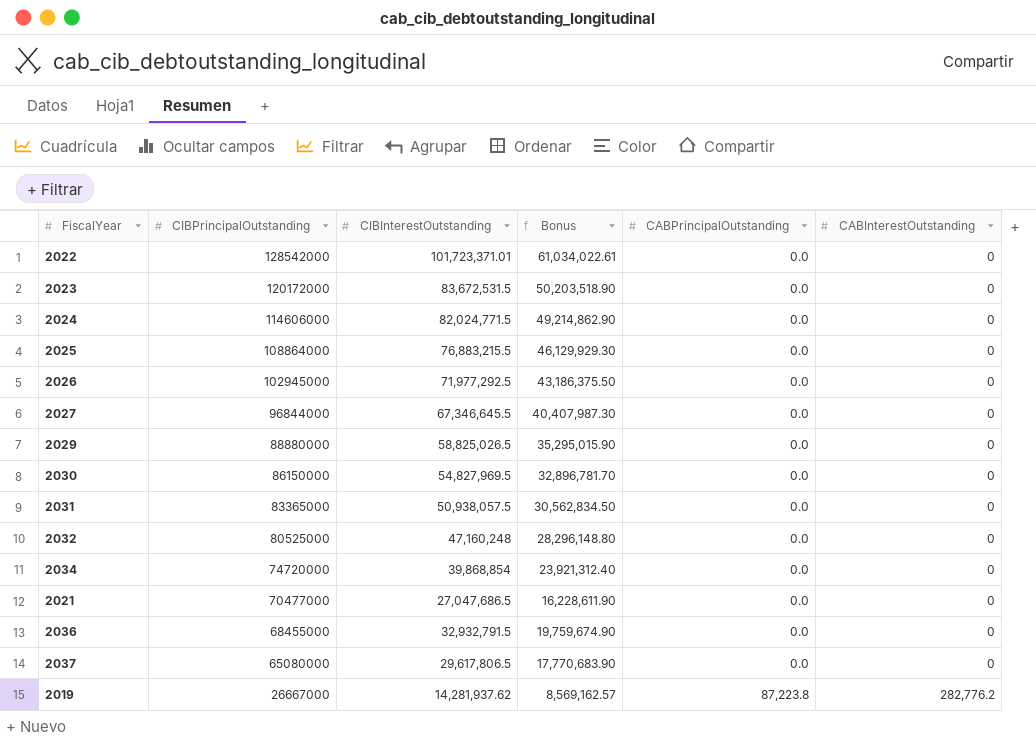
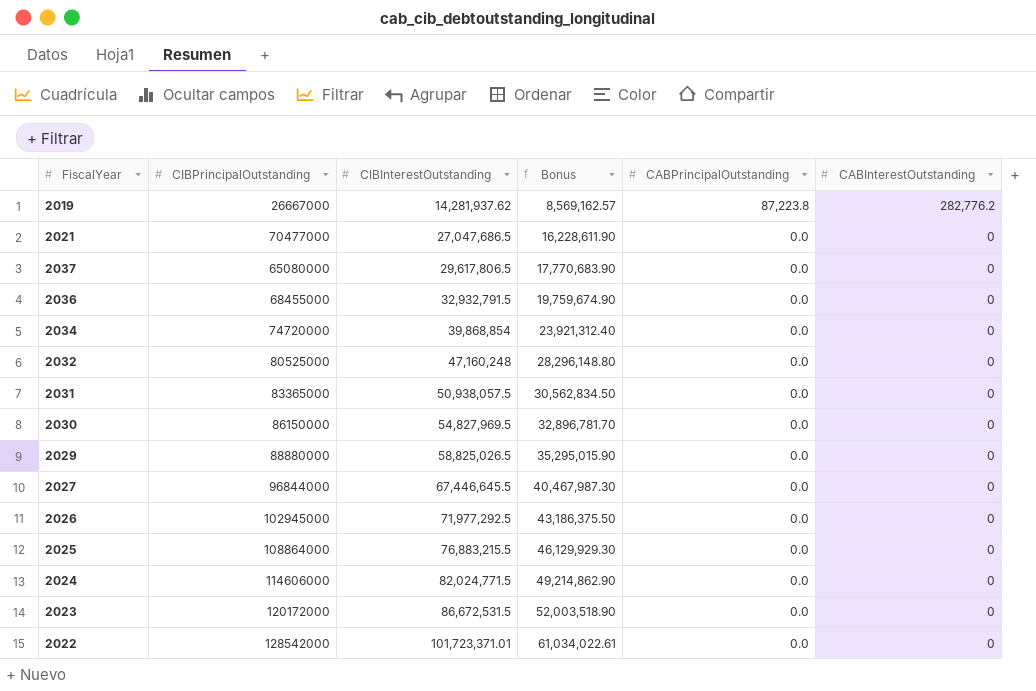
row order: CIBPrincipalOutstanding descending -> CIBInterestOutstanding ascending
2027 | CIBInterestOutstanding: 67,346,645.5 -> 67,446,645.5
2027 | Bonus: 40,407,987.30 -> 40,467,987.30
2023 | CIBInterestOutstanding: 83,672,531.5 -> 86,672,531.5
2023 | Bonus: 50,203,518.90 -> 52,003,518.90

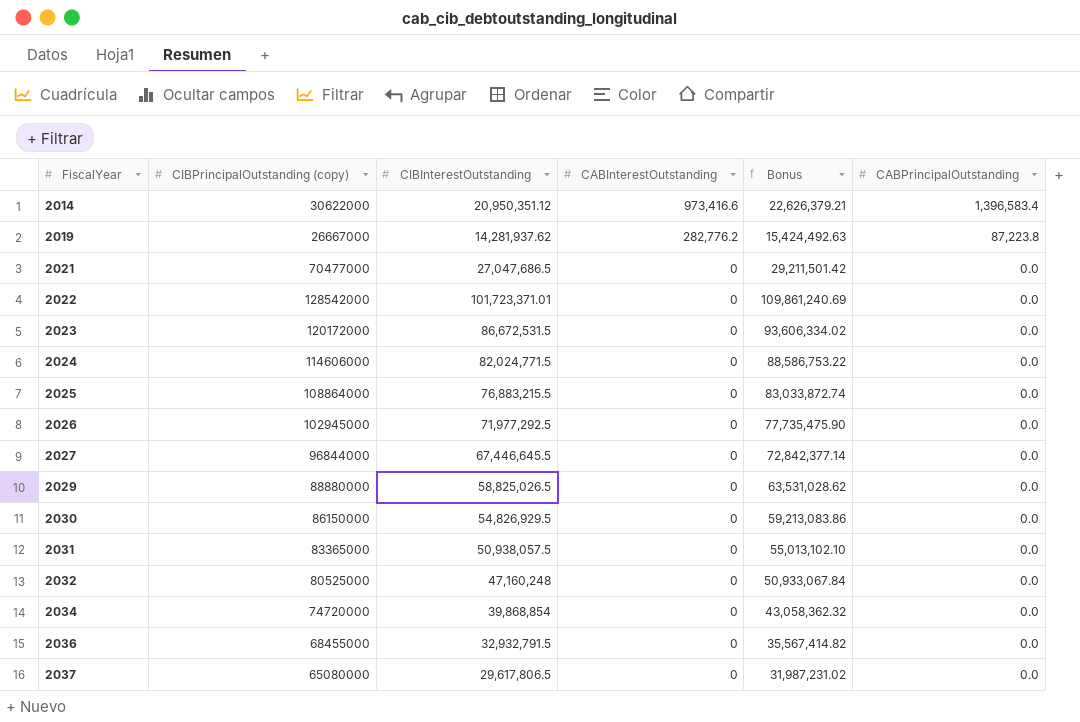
row order: CIBInterestOutstanding ascending -> FiscalYear ascending
column name: CIBPrincipalOutstanding -> CIBPrincipalOutstanding (copy)
column CABInterestOutstanding | position: 6 -> 4
column Bonus | formula: [CIBInterestOutstanding] * 0.6 -> [CIBInterestOutstanding] * 1.08
row 2014: none -> 30622000 | 20,950,351.12 | 973,416.6 | 22,626,379.21 | 1,396,583.4
2030 | CIBInterestOutstanding: 54,827,969.5 -> 54,826,929.5

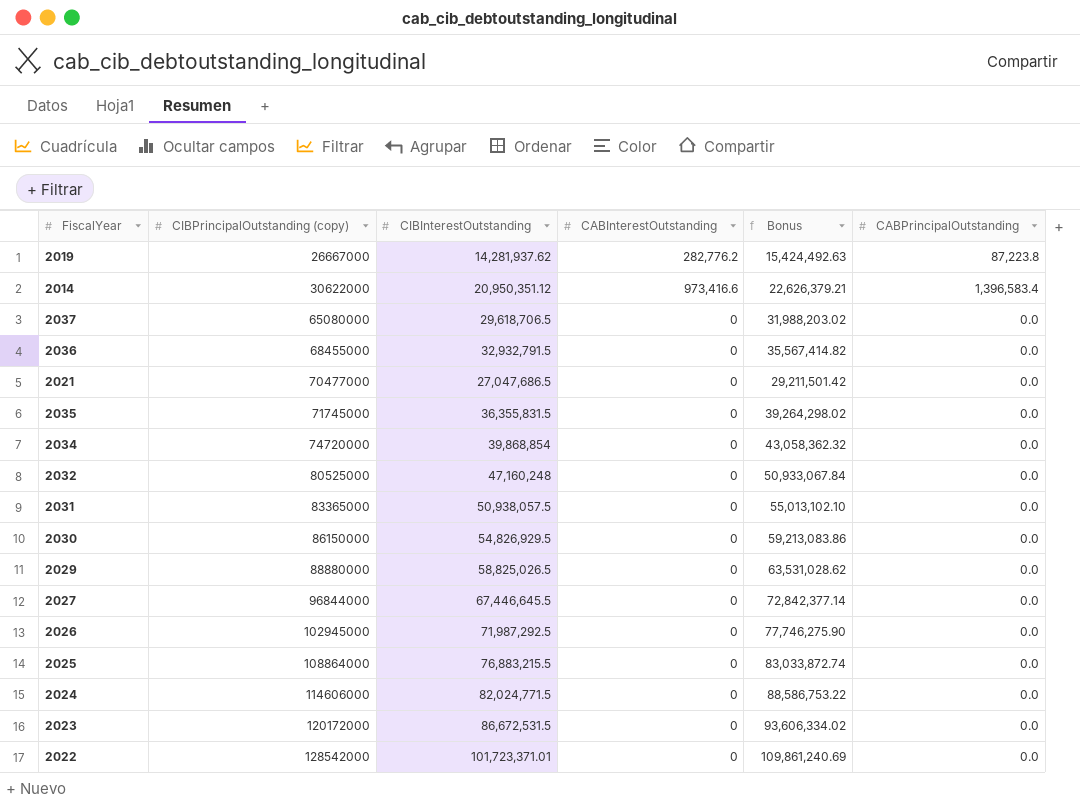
row order: FiscalYear ascending -> CIBPrincipalOutstanding (copy) ascending
2037 | CIBInterestOutstanding: 29,617,806.5 -> 29,618,706.5
2037 | Bonus: 31,987,231.02 -> 31,988,203.02
row 2035: none -> 71745000 | 36,355,831.5 | 0 | 39,264,298.02 | 0.0
2026 | CIBInterestOutstanding: 71,977,292.5 -> 71,987,292.5
2026 | Bonus: 77,735,475.90 -> 77,746,275.90

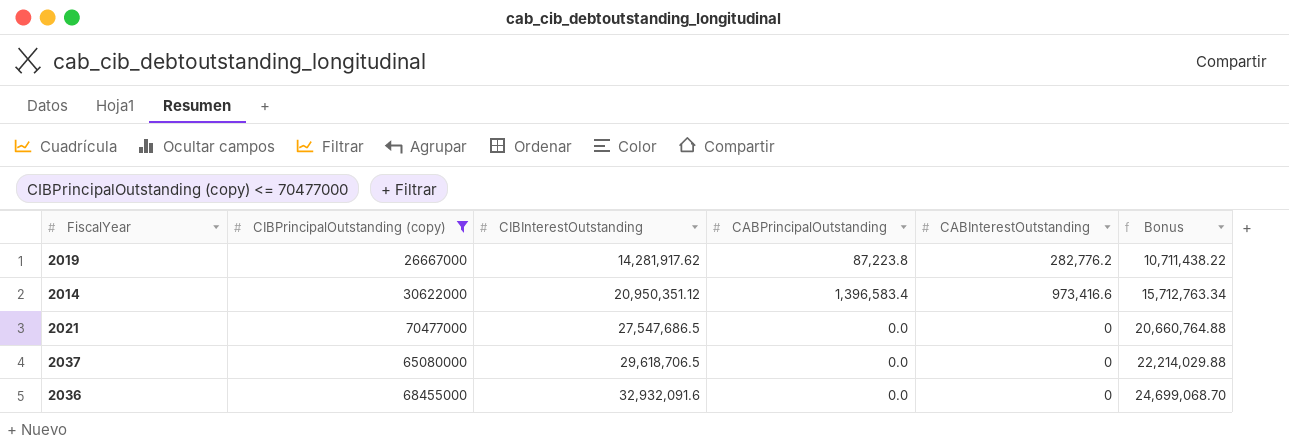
filter: none -> CIBPrincipalOutstanding (copy) <= 70477000
row order: CIBPrincipalOutstanding (copy) ascending -> CIBInterestOutstanding ascending
column CABPrincipalOutstanding | position: 6 -> 4
column Bonus | formula: [CIBInterestOutstanding] * 1.08 -> [CIBInterestOutstanding] * 0.75
2019 | CIBInterestOutstanding: 14,281,937.62 -> 14,281,917.62
2021 | CIBInterestOutstanding: 27,047,686.5 -> 27,547,686.5
2036 | CIBInterestOutstanding: 32,932,791.5 -> 32,932,091.6

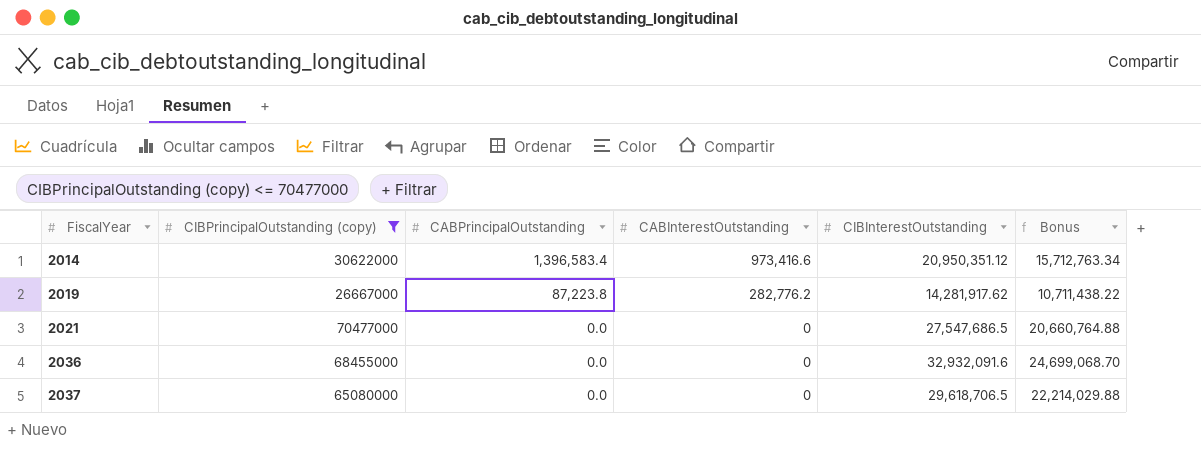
row order: CIBInterestOutstanding ascending -> FiscalYear ascending
column CIBInterestOutstanding | position: 3 -> 5

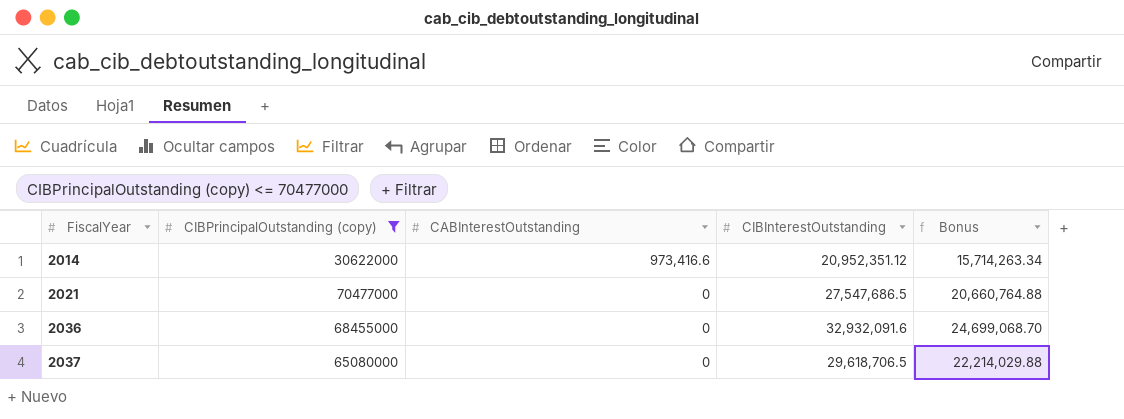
column CABPrincipalOutstanding | position: 3 -> none
row 2019: 26667000 | 87,223.8 | 282,776.2 | 14,281,917.62 | 10,711,438.22 -> none
2014 | CIBInterestOutstanding: 20,950,351.12 -> 20,952,351.12
2014 | Bonus: 15,712,763.34 -> 15,714,263.34

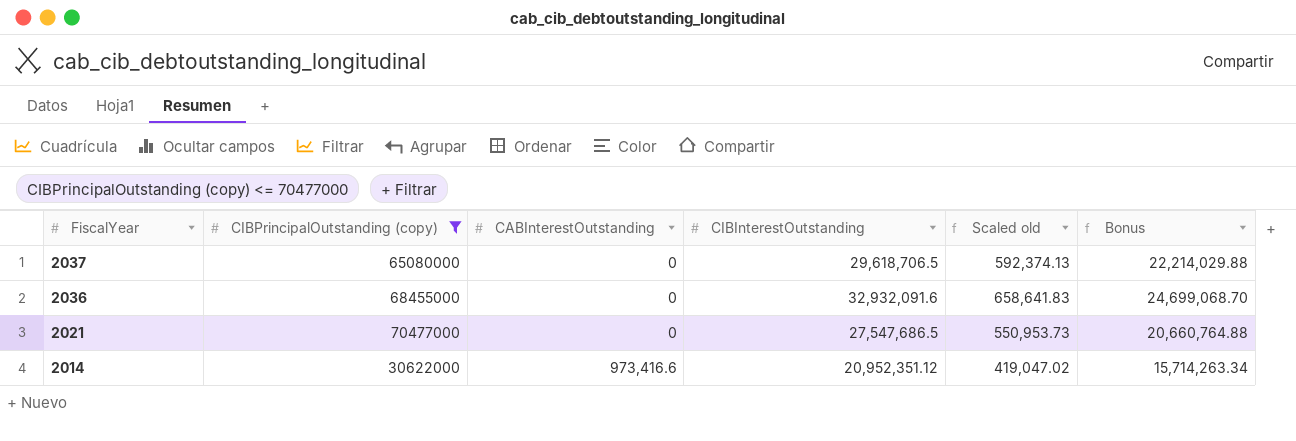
row order: FiscalYear ascending -> FiscalYear descending
column Scaled old | formula: none -> [CIBInterestOutstanding] * 0.02

